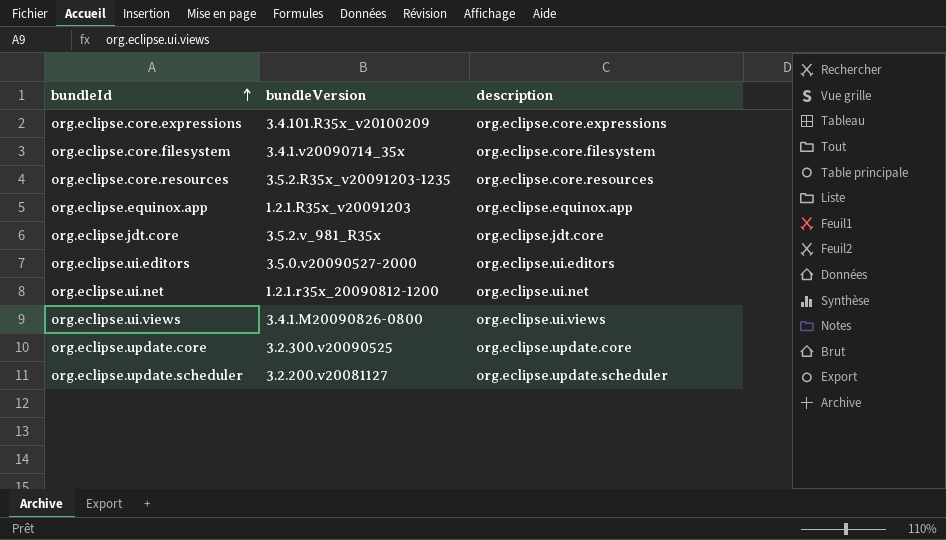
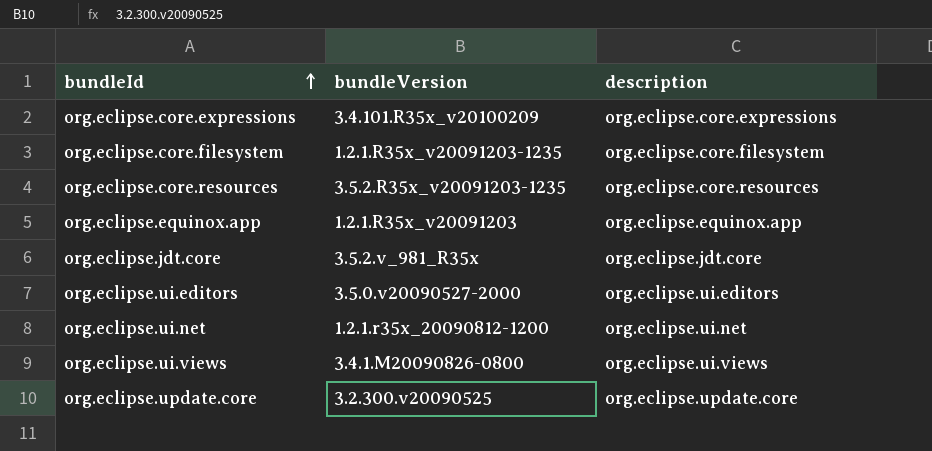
row org.eclipse.update.scheduler: 3.2.200.v20081127 | org.eclipse.update.scheduler -> none
org.eclipse.core.filesystem | bundleVersion: 3.4.1.v20090714_35x -> 1.2.1.R35x_v20091203-1235

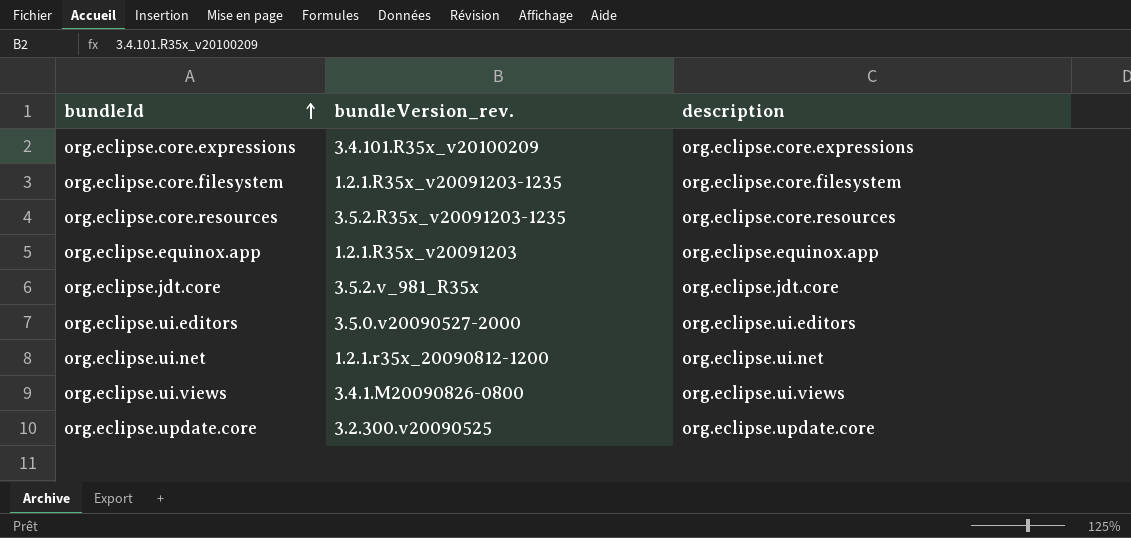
column name: bundleVersion -> bundleVersion_rev.

